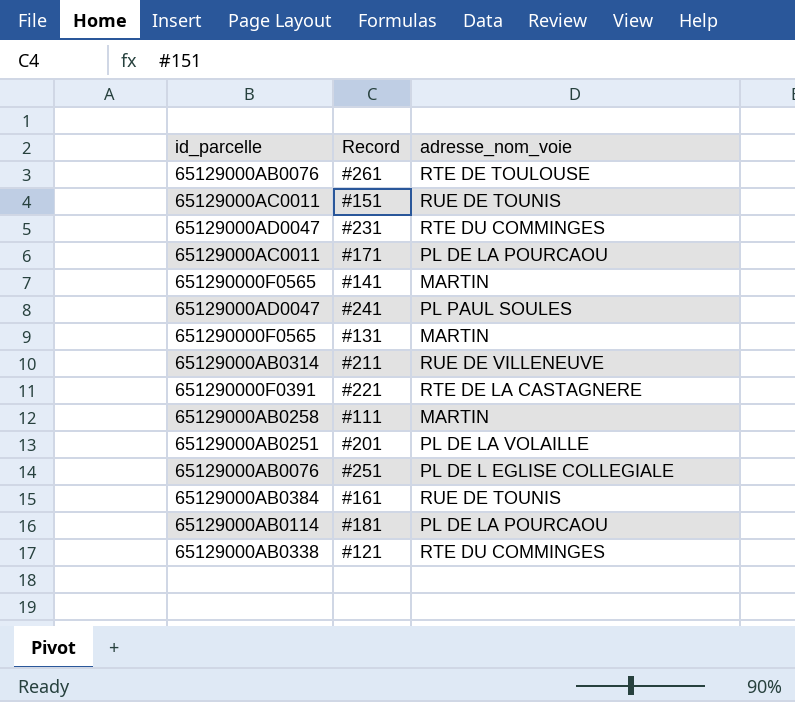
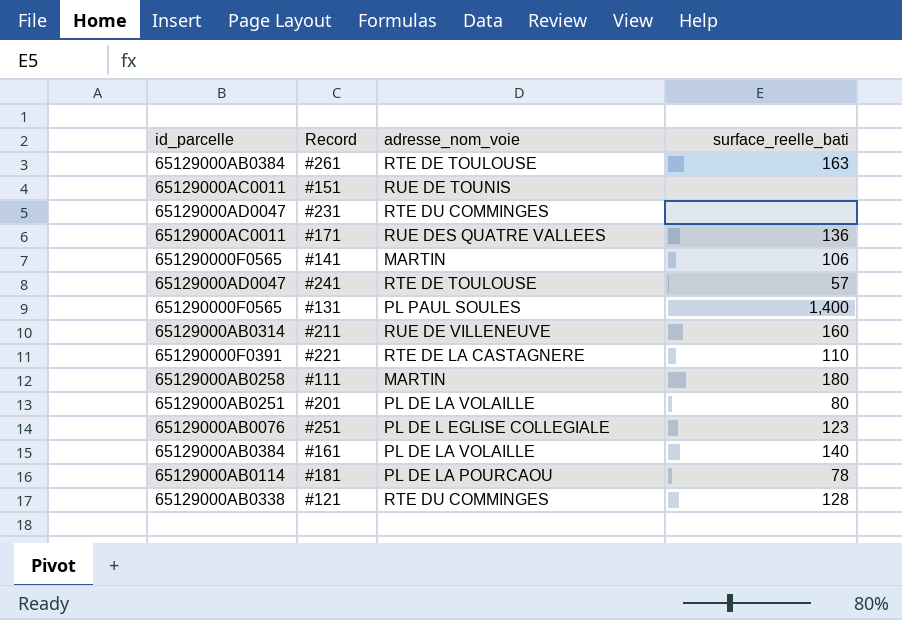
column surface_reelle_bati | position: none -> 4
#261 | id_parcelle: 65129000AB0076 -> 65129000AB0384
#171 | adresse_nom_voie: PL DE LA POURCAOU -> RUE DES QUATRE VALLEES
#241 | adresse_nom_voie: PL PAUL SOULES -> RTE DE TOULOUSE
#131 | adresse_nom_voie: MARTIN -> PL PAUL SOULES
#161 | adresse_nom_voie: RUE DE TOUNIS -> PL DE LA VOLAILLE

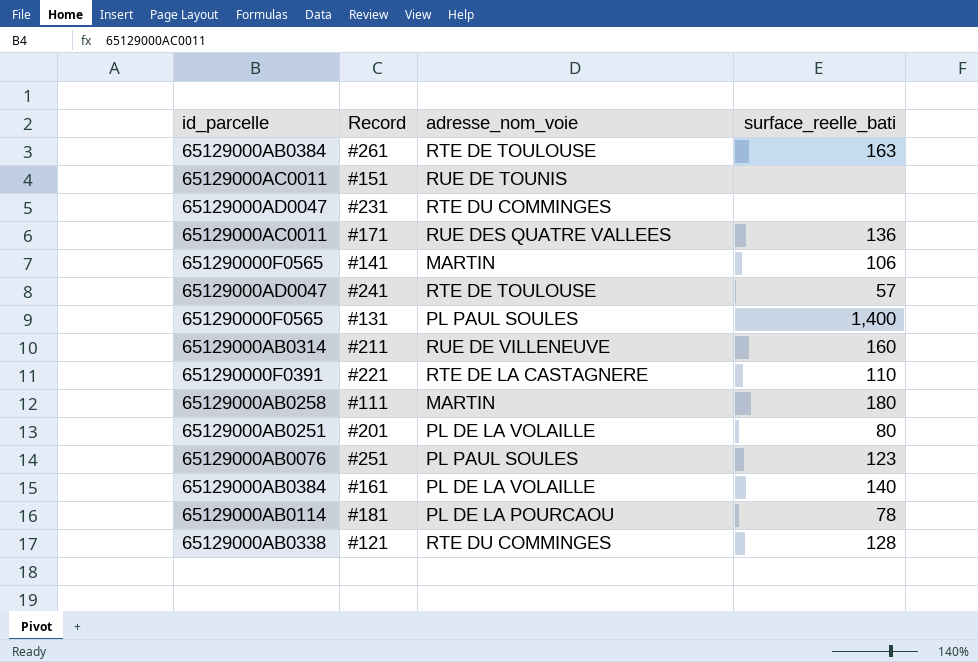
#251 | adresse_nom_voie: PL DE L EGLISE COLLEGIALE -> PL PAUL SOULES

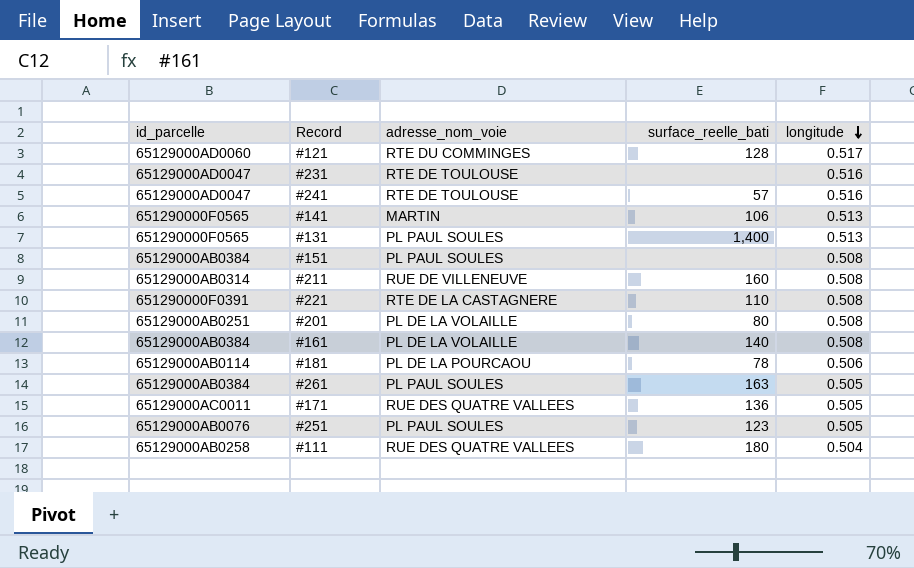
row order: none -> longitude descending
column longitude | position: none -> 5
#121 | id_parcelle: 65129000AB0338 -> 65129000AD0060
#231 | adresse_nom_voie: RTE DU COMMINGES -> RTE DE TOULOUSE
#151 | id_parcelle: 65129000AC0011 -> 65129000AB0384
#151 | adresse_nom_voie: RUE DE TOUNIS -> PL PAUL SOULES
#261 | adresse_nom_voie: RTE DE TOULOUSE -> PL PAUL SOULES
#111 | adresse_nom_voie: MARTIN -> RUE DES QUATRE VALLEES

